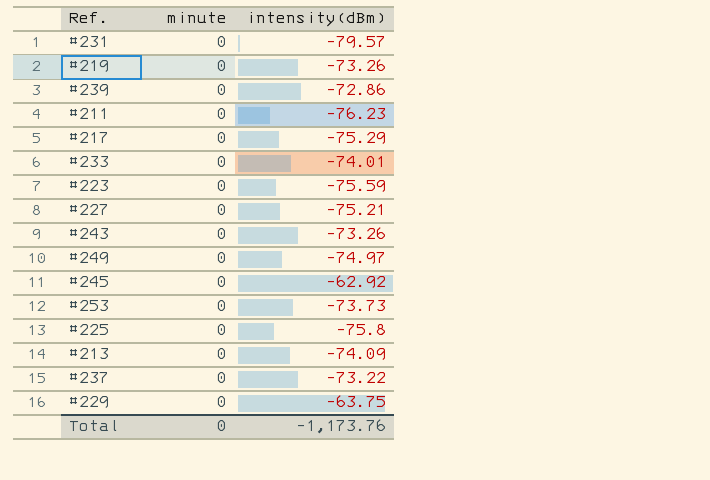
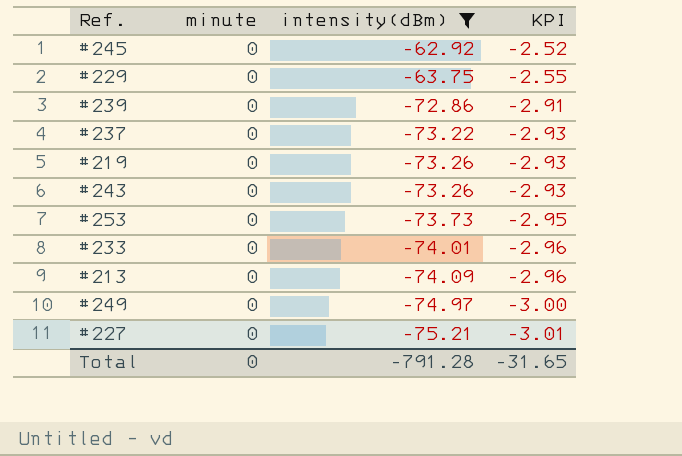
filter: none -> intensity(dBm) >= -75.21
row order: none -> intensity(dBm) descending
column KPI | formula: none -> [intensity(dBm)] * 0.04
Total | intensity(dBm): -1,173.76 -> -791.28

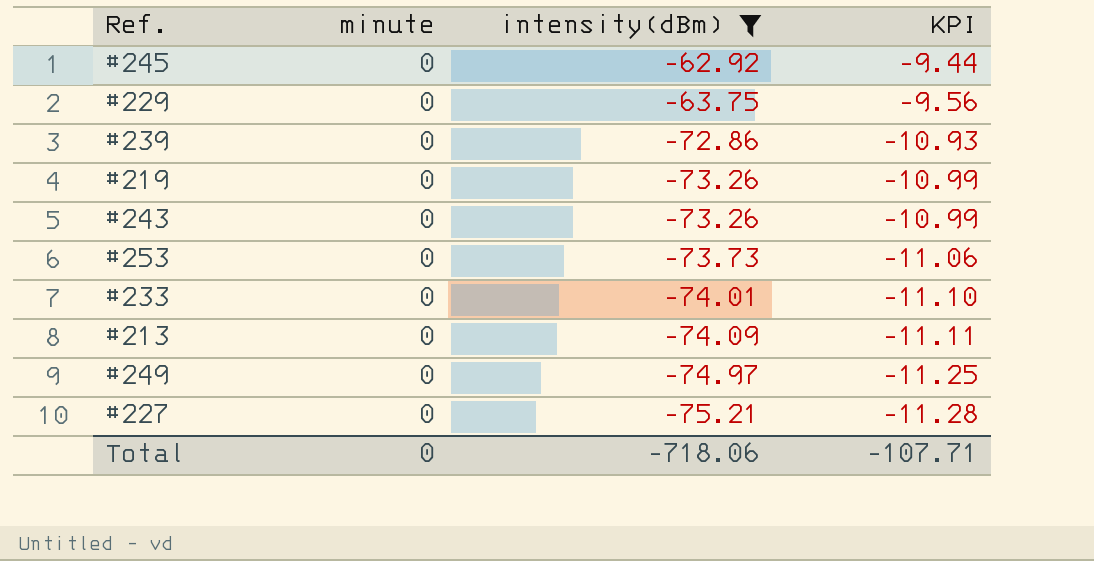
column KPI | formula: [intensity(dBm)] * 0.04 -> [intensity(dBm)] * 0.15
row #237: 0 | -73.22 | -2.93 -> none
Total | intensity(dBm): -791.28 -> -718.06
Total | KPI: -31.65 -> -107.71

